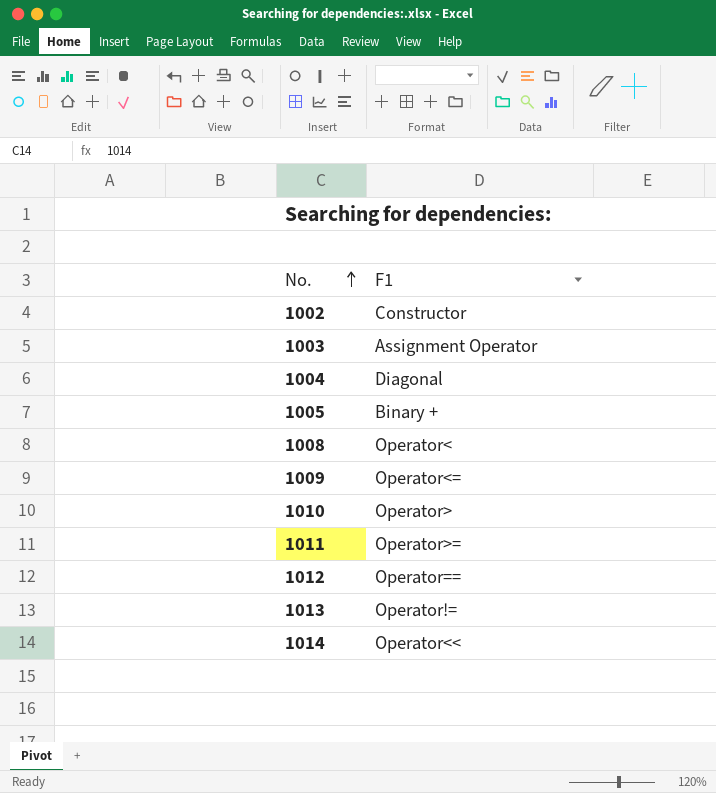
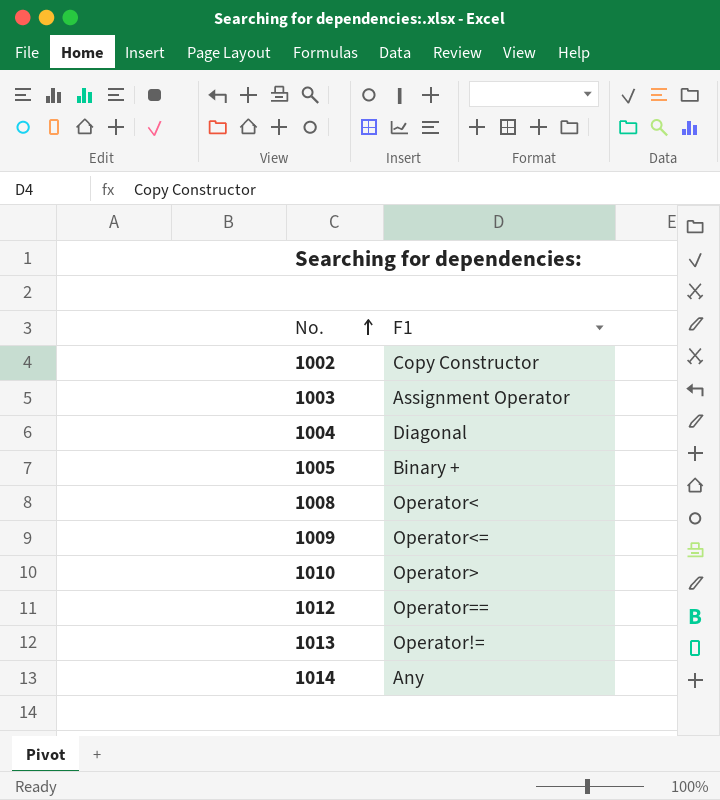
row 1011: Operator>= -> none
1002 | F1: Constructor -> Copy Constructor
1014 | F1: Operator<< -> Any

